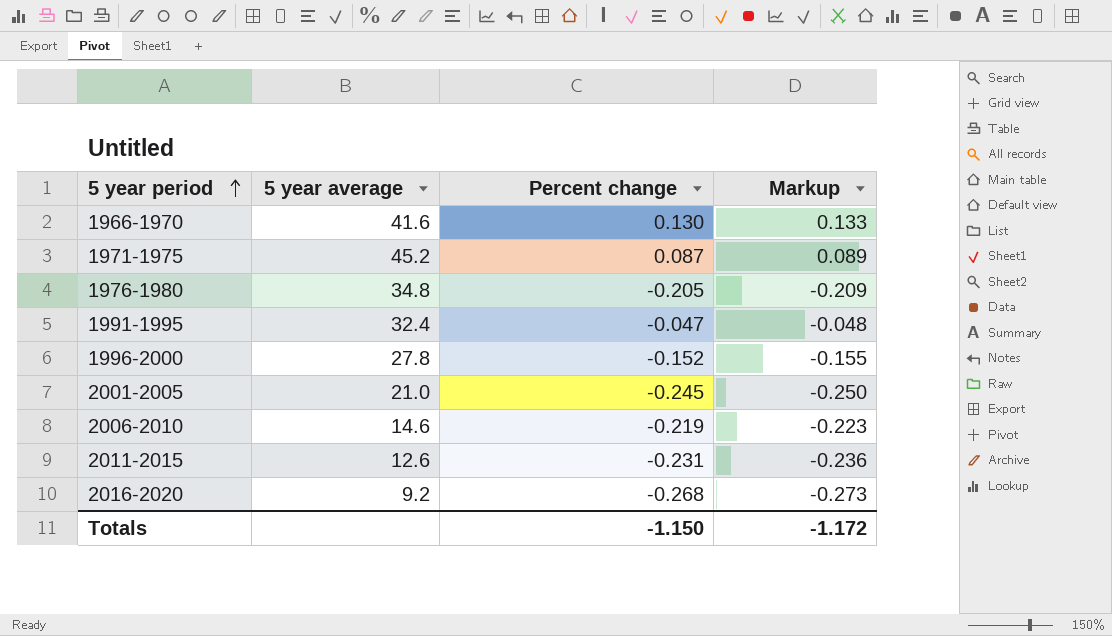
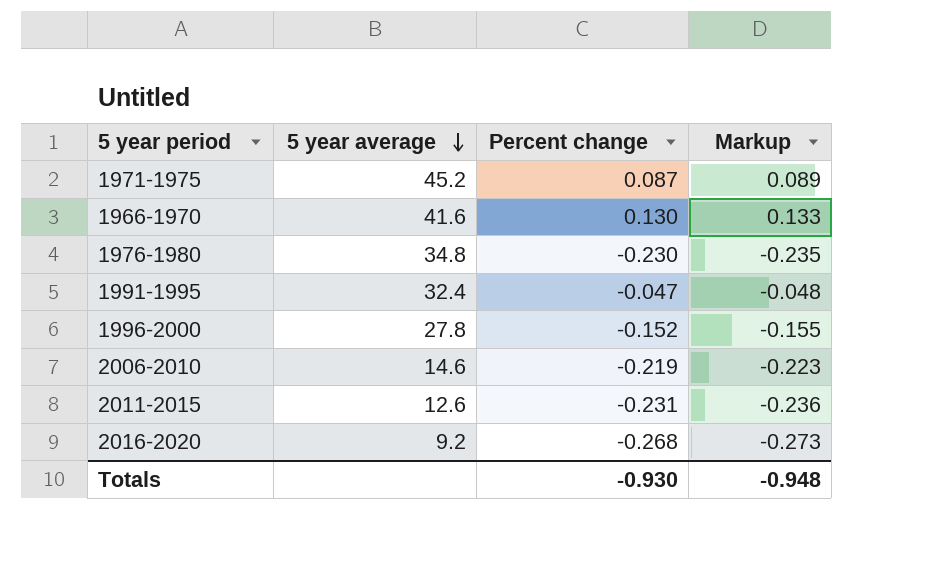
row order: 5 year period ascending -> 5 year average descending
row 2001-2005: 21.0 | -0.245 | -0.250 -> none
1976-1980 | Percent change: -0.205 -> -0.230
1976-1980 | Markup: -0.209 -> -0.235
Totals | Percent change: -1.150 -> -0.930
Totals | Markup: -1.172 -> -0.948

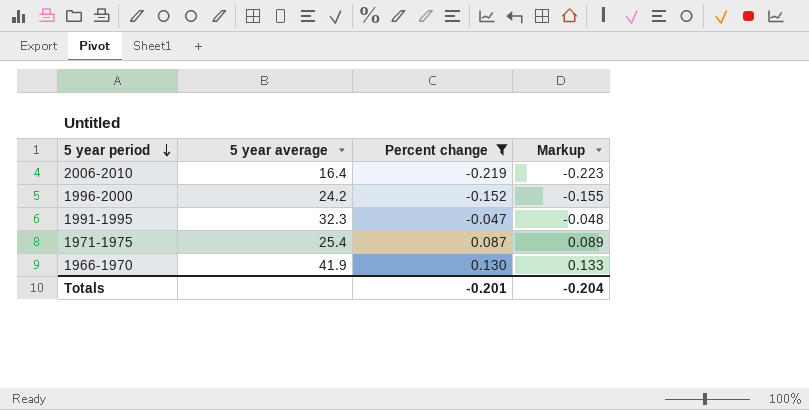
filter: none -> Percent change >= -0.219
row order: 5 year average descending -> 5 year period descending
2006-2010 | 5 year average: 14.6 -> 16.4
1996-2000 | 5 year average: 27.8 -> 24.2
1991-1995 | 5 year average: 32.4 -> 32.3
1971-1975 | 5 year average: 45.2 -> 25.4
1966-1970 | 5 year average: 41.6 -> 41.9
Totals | Percent change: -0.930 -> -0.201
Totals | Markup: -0.948 -> -0.204

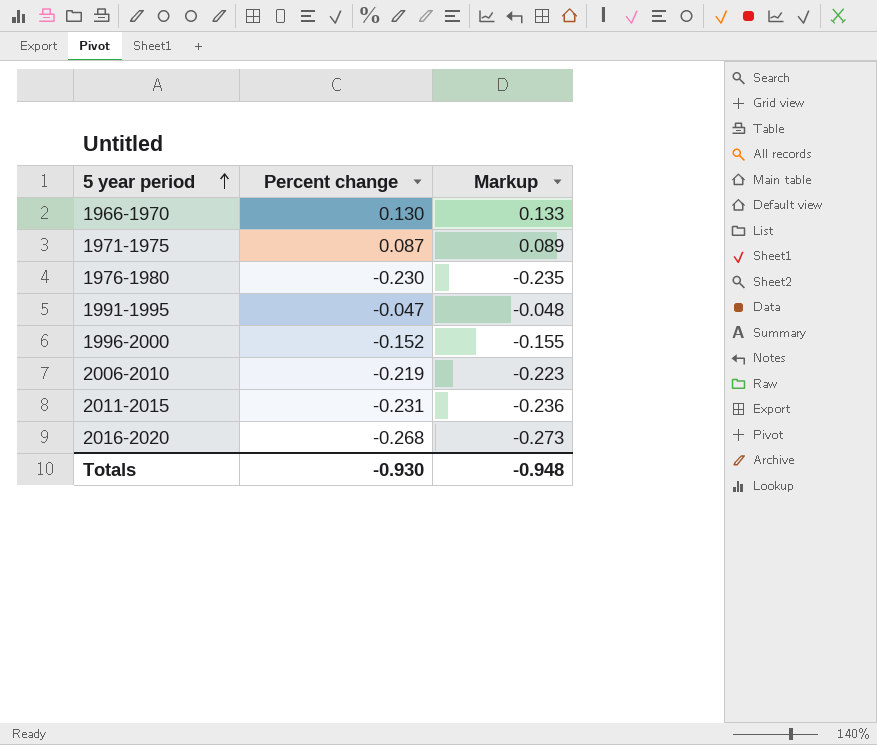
filter: Percent change >= -0.219 -> none
row order: 5 year period descending -> 5 year period ascending
column 5 year average | position: 2 -> none
Totals | Percent change: -0.201 -> -0.930
Totals | Markup: -0.204 -> -0.948

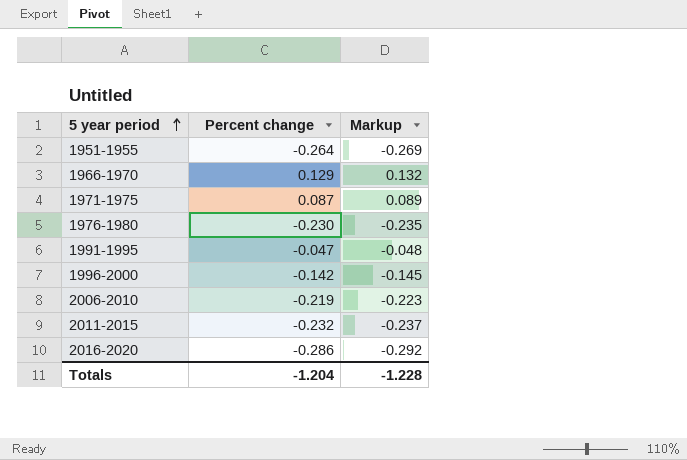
row 1951-1955: none -> -0.264 | -0.269
1966-1970 | Percent change: 0.130 -> 0.129
1966-1970 | Markup: 0.133 -> 0.132
1996-2000 | Percent change: -0.152 -> -0.142
1996-2000 | Markup: -0.155 -> -0.145
2011-2015 | Percent change: -0.231 -> -0.232
2011-2015 | Markup: -0.236 -> -0.237
2016-2020 | Percent change: -0.268 -> -0.286
2016-2020 | Markup: -0.273 -> -0.292
Totals | Percent change: -0.930 -> -1.204
Totals | Markup: -0.948 -> -1.228

